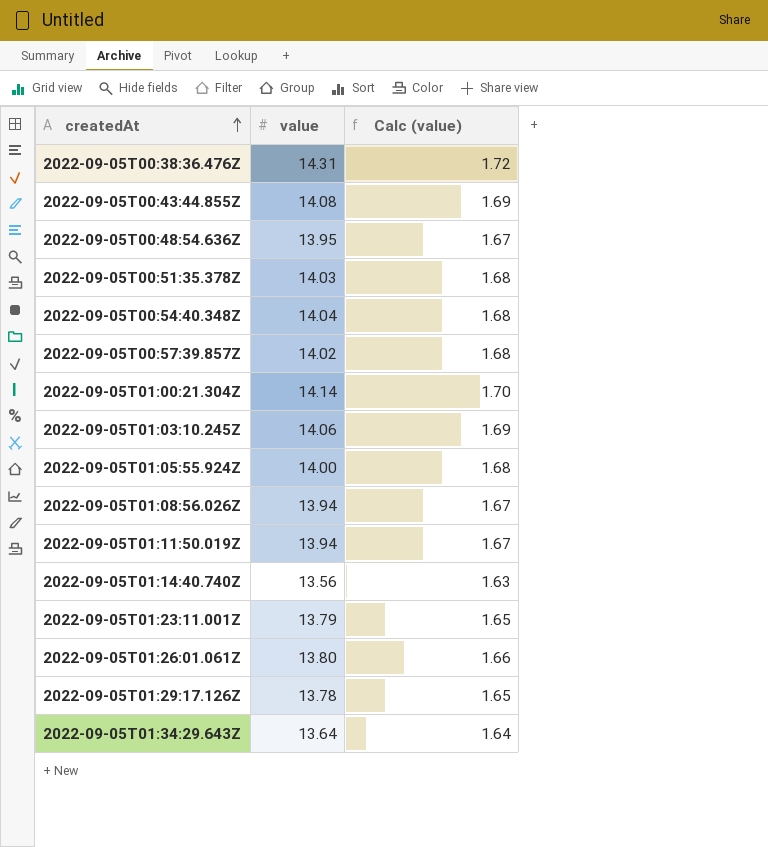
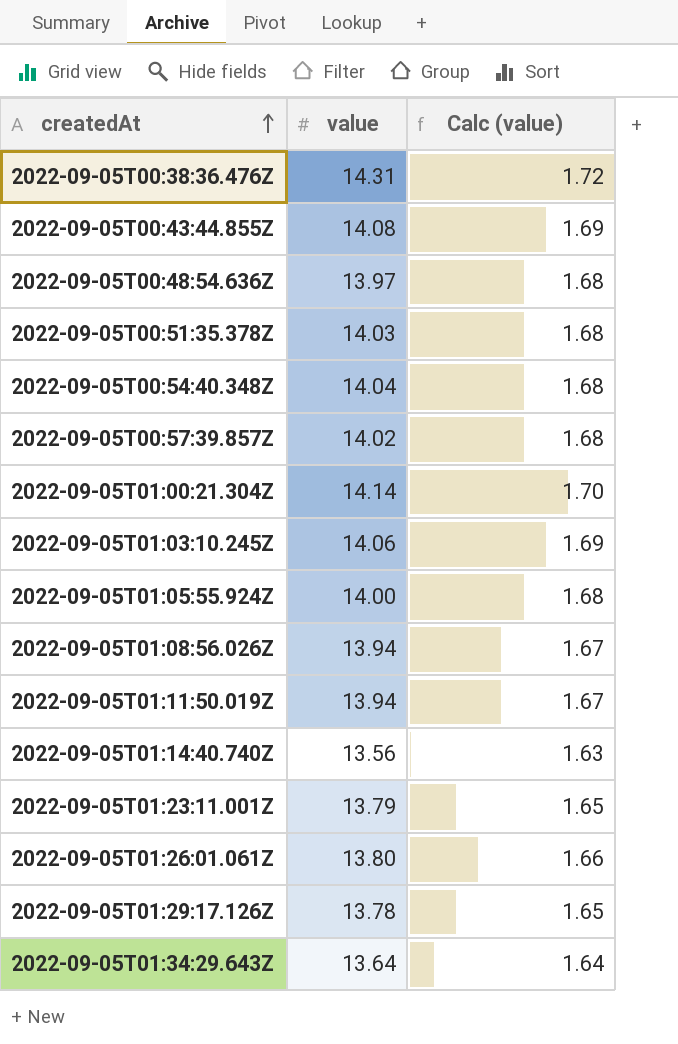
2022-09-05T00:48:54.636Z | value: 13.95 -> 13.97
2022-09-05T00:48:54.636Z | Calc (value): 1.67 -> 1.68

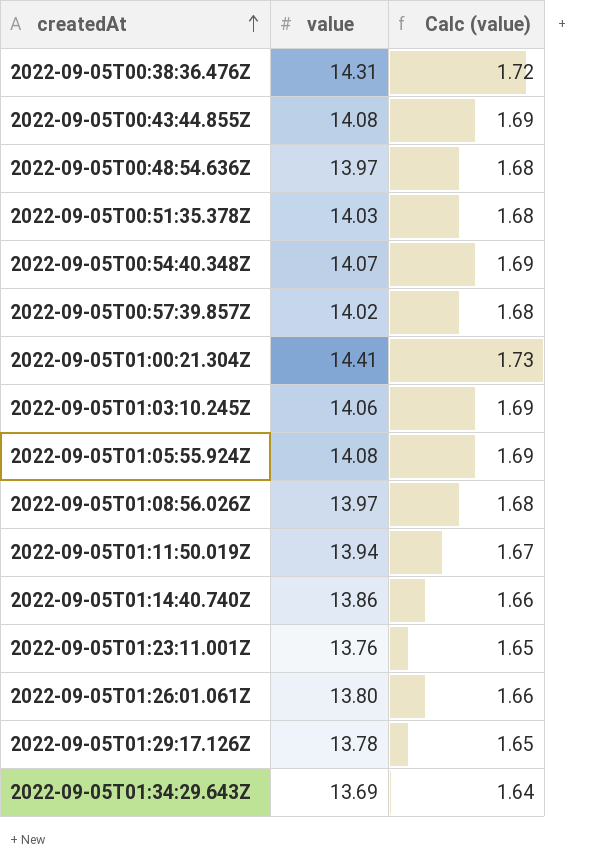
2022-09-05T00:54:40.348Z | value: 14.04 -> 14.07
2022-09-05T00:54:40.348Z | Calc (value): 1.68 -> 1.69
2022-09-05T01:00:21.304Z | value: 14.14 -> 14.41
2022-09-05T01:00:21.304Z | Calc (value): 1.70 -> 1.73
2022-09-05T01:05:55.924Z | value: 14.00 -> 14.08
2022-09-05T01:05:55.924Z | Calc (value): 1.68 -> 1.69
2022-09-05T01:08:56.026Z | value: 13.94 -> 13.97
2022-09-05T01:08:56.026Z | Calc (value): 1.67 -> 1.68
2022-09-05T01:14:40.740Z | value: 13.56 -> 13.86
2022-09-05T01:14:40.740Z | Calc (value): 1.63 -> 1.66
2022-09-05T01:23:11.001Z | value: 13.79 -> 13.76
2022-09-05T01:34:29.643Z | value: 13.64 -> 13.69

